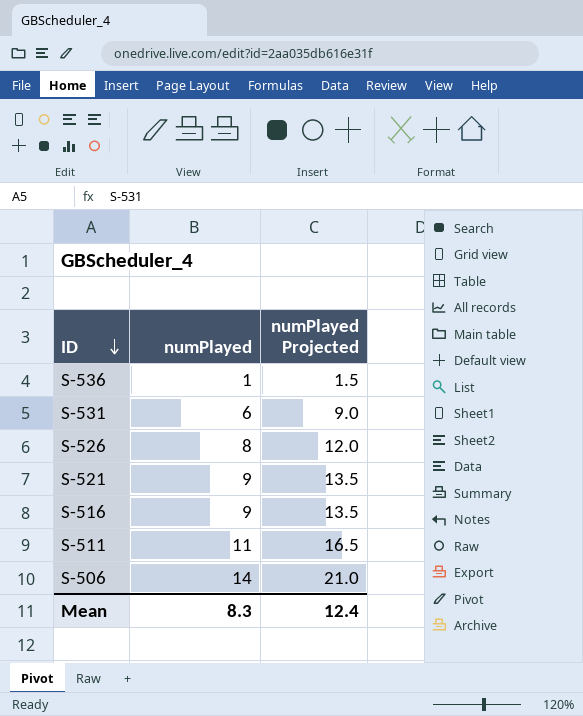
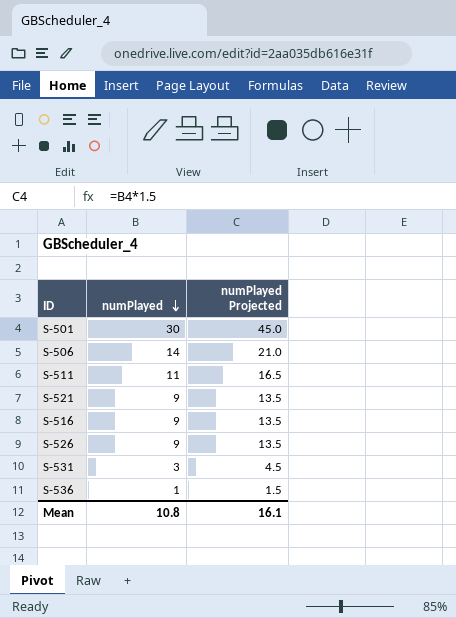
row order: ID descending -> numPlayed descending
row S-501: none -> 30 | 45.0
S-526 | numPlayed: 8 -> 9
S-526 | numPlayed Projected: 12.0 -> 13.5
S-531 | numPlayed: 6 -> 3
S-531 | numPlayed Projected: 9.0 -> 4.5
Mean | numPlayed: 8.3 -> 10.8
Mean | numPlayed Projected: 12.4 -> 16.1

